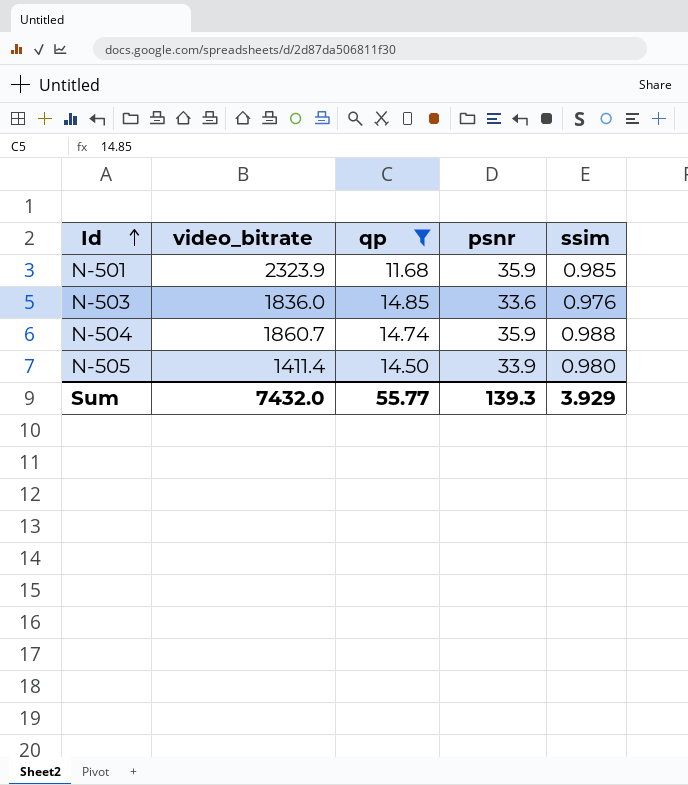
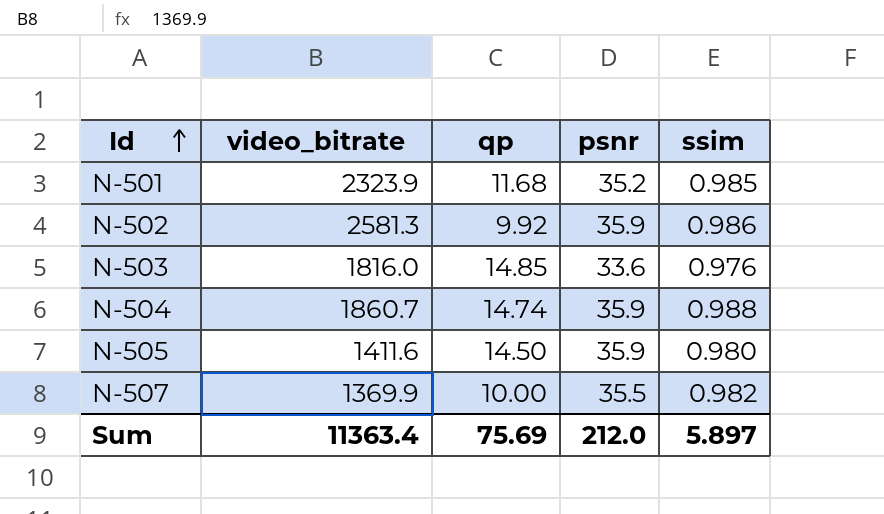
filter: qp >= 11.68 -> none
N-501 | psnr: 35.9 -> 35.2
N-503 | video_bitrate: 1836.0 -> 1816.0
N-505 | video_bitrate: 1411.4 -> 1411.6
N-505 | psnr: 33.9 -> 35.9
Sum | video_bitrate: 7432.0 -> 11363.4
Sum | qp: 55.77 -> 75.69
Sum | psnr: 139.3 -> 212.0
Sum | ssim: 3.929 -> 5.897

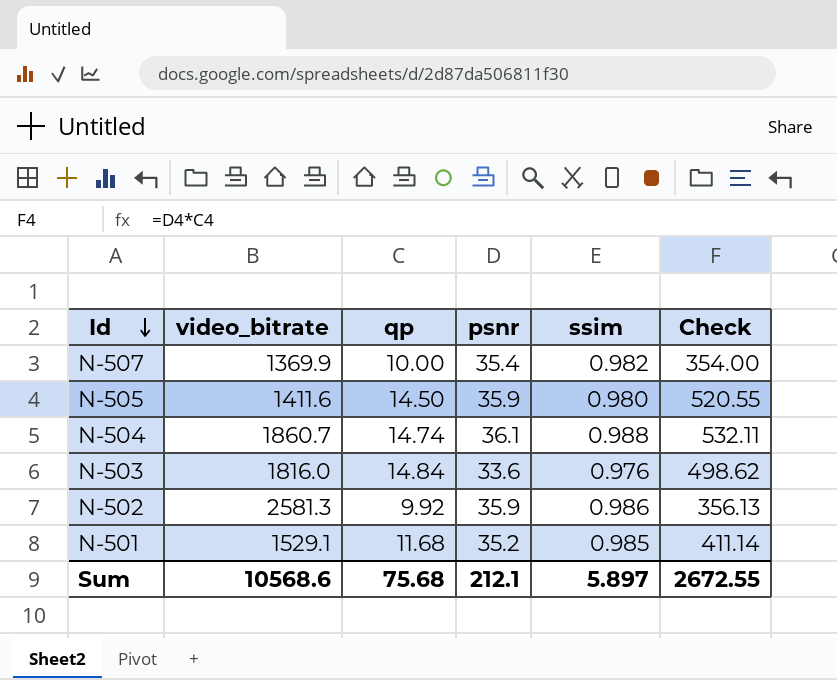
row order: Id ascending -> Id descending
column Check | formula: none -> [qp] * [psnr]
N-507 | psnr: 35.5 -> 35.4
N-504 | psnr: 35.9 -> 36.1
N-503 | qp: 14.85 -> 14.84
N-501 | video_bitrate: 2323.9 -> 1529.1
Sum | video_bitrate: 11363.4 -> 10568.6
Sum | qp: 75.69 -> 75.68
Sum | psnr: 212.0 -> 212.1

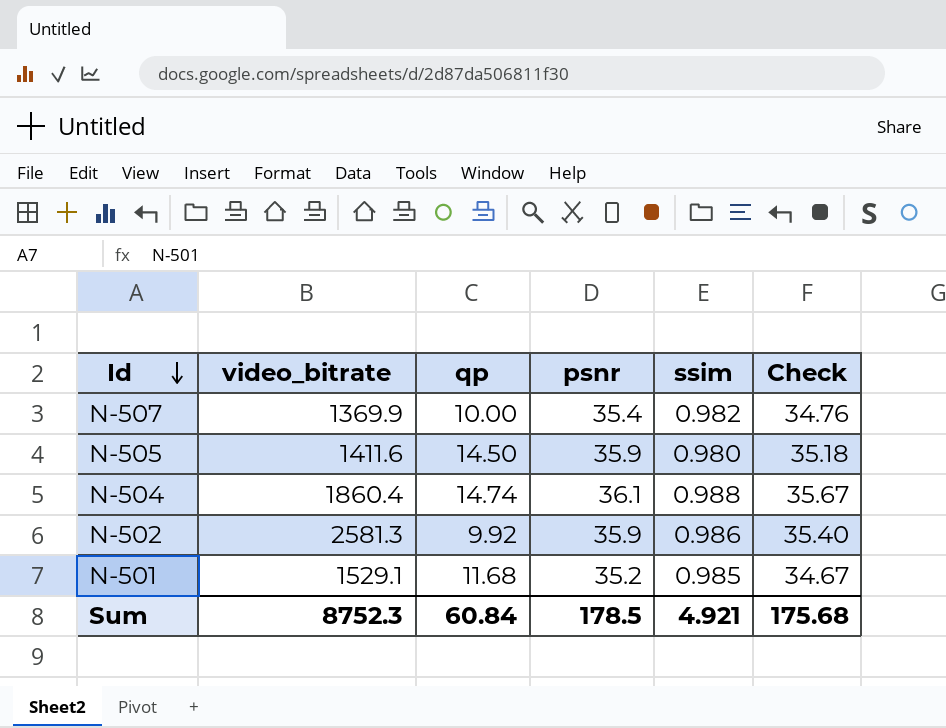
column Check | formula: [qp] * [psnr] -> [psnr] * [ssim]
row N-503: 1816.0 | 14.84 | 33.6 | 0.976 | 498.62 -> none
N-504 | video_bitrate: 1860.7 -> 1860.4
Sum | video_bitrate: 10568.6 -> 8752.3
Sum | qp: 75.68 -> 60.84
Sum | psnr: 212.1 -> 178.5
Sum | ssim: 5.897 -> 4.921
Sum | Check: 2672.55 -> 175.68

